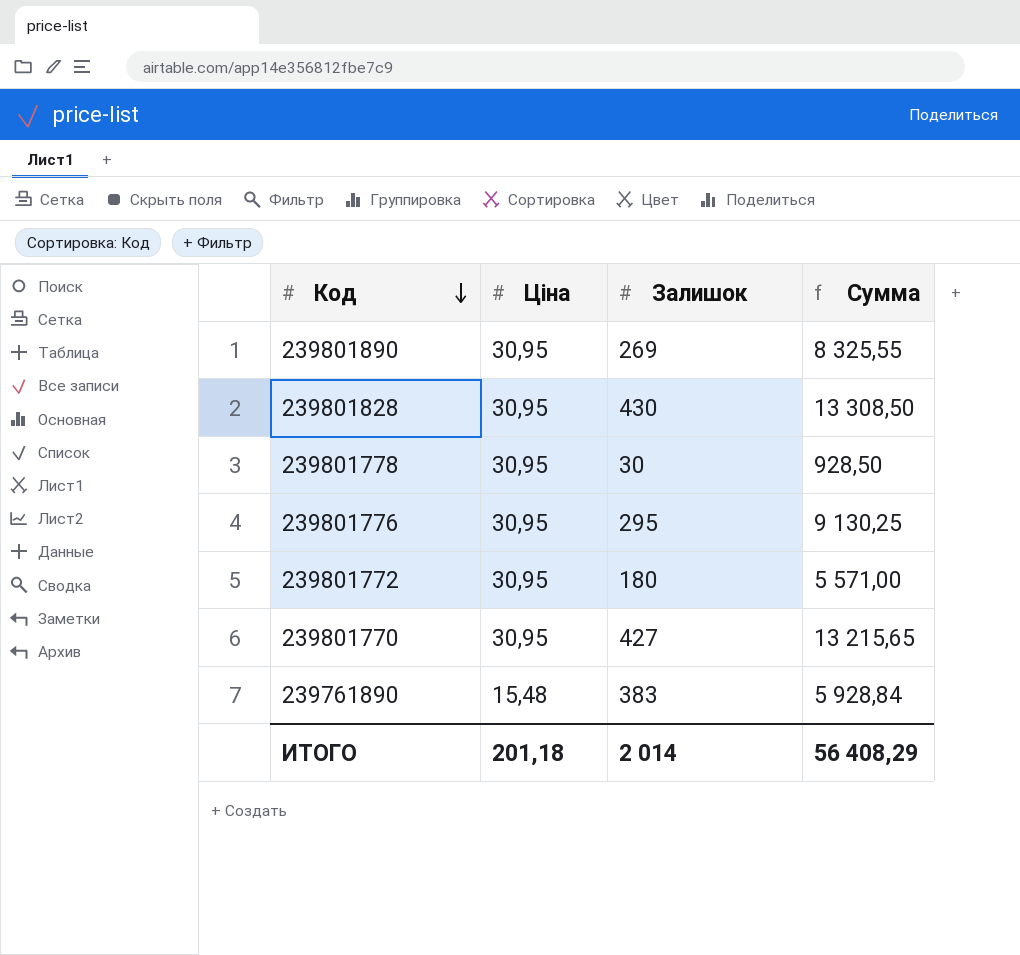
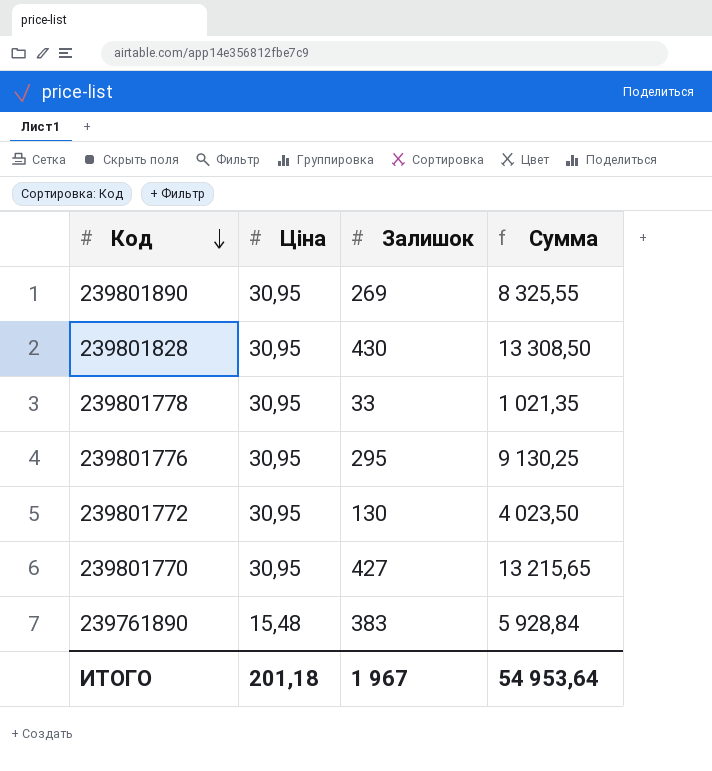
239801778 | Залишок: 30 -> 33
239801778 | Сумма: 928,50 -> 1 021,35
239801772 | Залишок: 180 -> 130
239801772 | Сумма: 5 571,00 -> 4 023,50
ИТОГО | Залишок: 2 014 -> 1 967
ИТОГО | Сумма: 56 408,29 -> 54 953,64

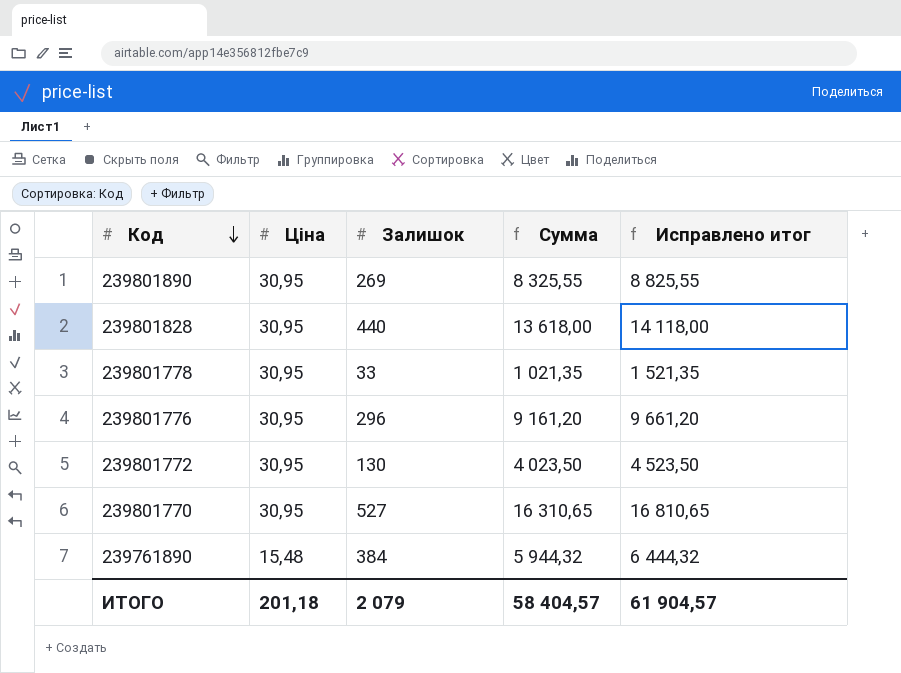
column Исправлено итог | formula: none -> [Сумма] + 500
239801828 | Залишок: 430 -> 440
239801828 | Сумма: 13 308,50 -> 13 618,00
239801776 | Залишок: 295 -> 296
239801776 | Сумма: 9 130,25 -> 9 161,20
239801770 | Залишок: 427 -> 527
239801770 | Сумма: 13 215,65 -> 16 310,65
239761890 | Залишок: 383 -> 384
239761890 | Сумма: 5 928,84 -> 5 944,32
ИТОГО | Залишок: 1 967 -> 2 079
ИТОГО | Сумма: 54 953,64 -> 58 404,57

